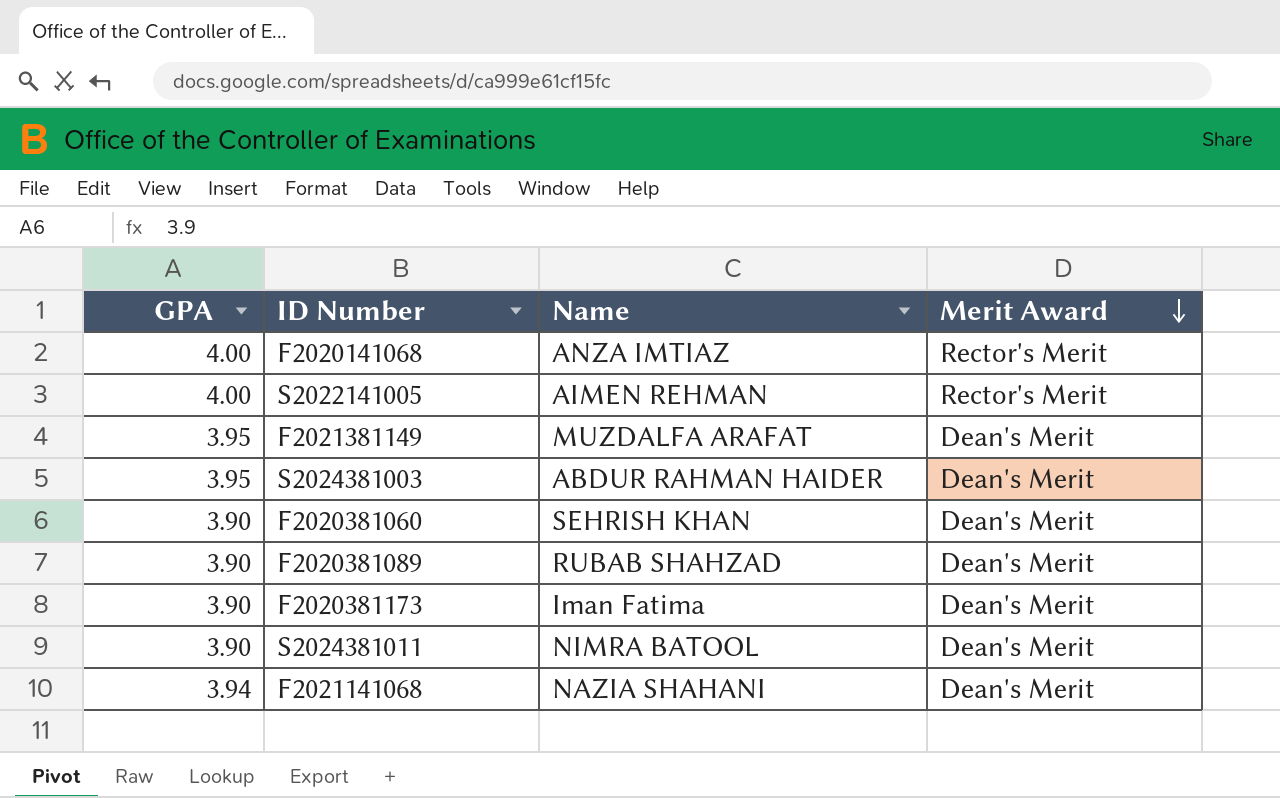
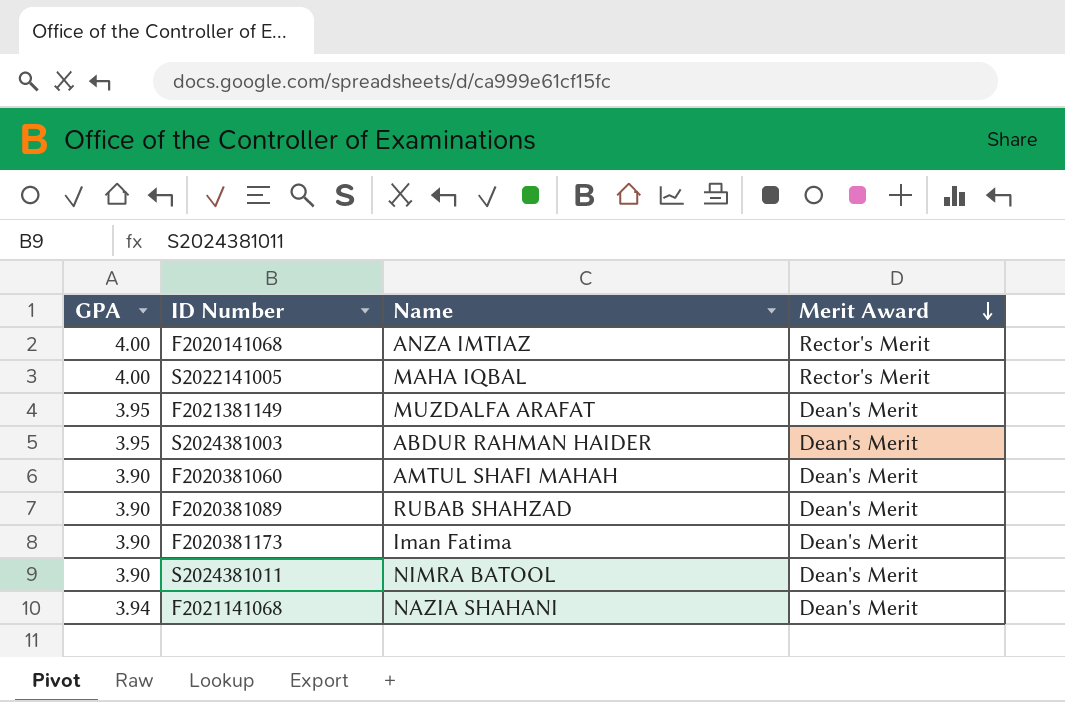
S2022141005 | Name: AIMEN REHMAN -> MAHA IQBAL
F2020381060 | Name: SEHRISH KHAN -> AMTUL SHAFI MAHAH

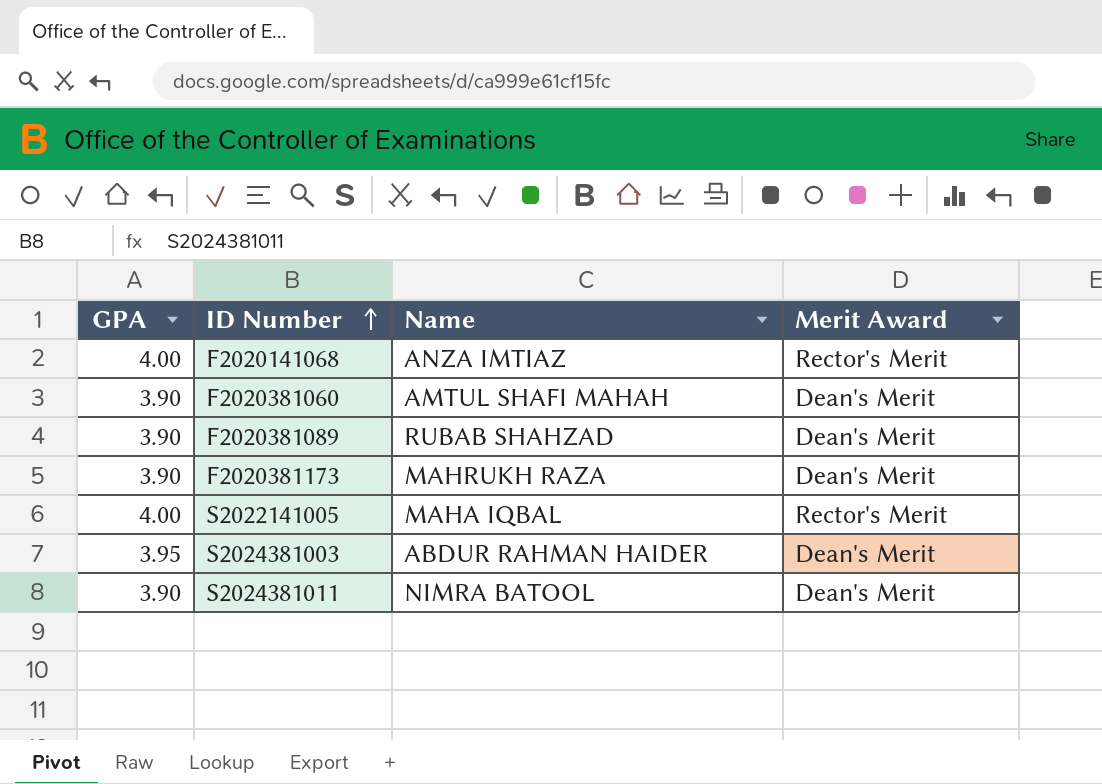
row order: Merit Award descending -> ID Number ascending
row F2021381149: 3.95 | MUZDALFA ARAFAT | Dean's Merit -> none
row F2021141068: 3.94 | NAZIA SHAHANI | Dean's Merit -> none
F2020381173 | Name: Iman Fatima -> MAHRUKH RAZA

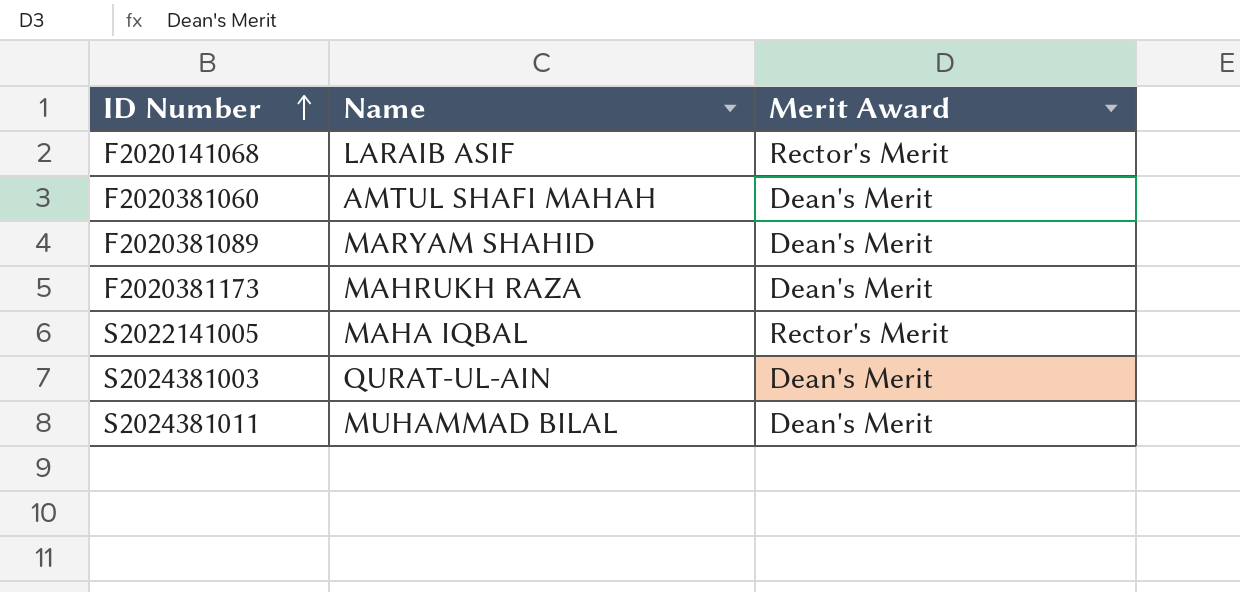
column GPA | position: 1 -> none
F2020141068 | Name: ANZA IMTIAZ -> LARAIB ASIF
F2020381089 | Name: RUBAB SHAHZAD -> MARYAM SHAHID
S2024381003 | Name: ABDUR RAHMAN HAIDER -> QURAT-UL-AIN
S2024381011 | Name: NIMRA BATOOL -> MUHAMMAD BILAL

